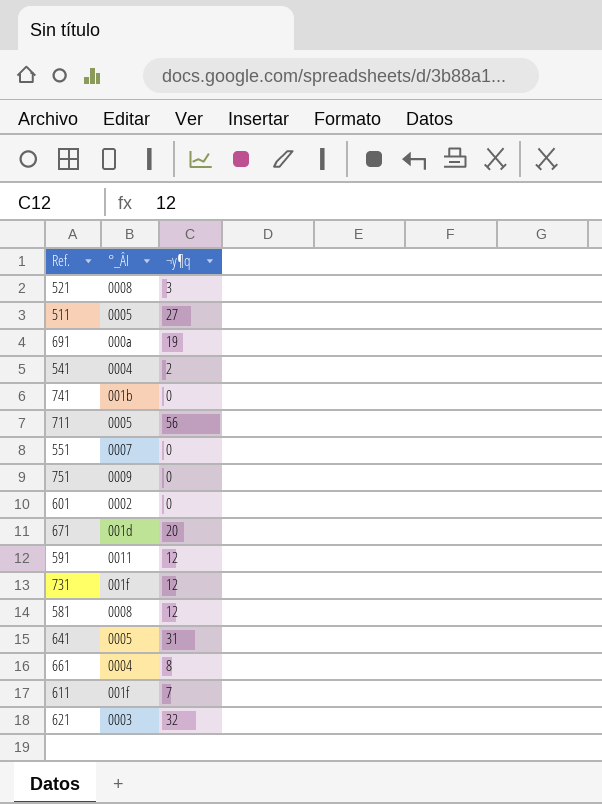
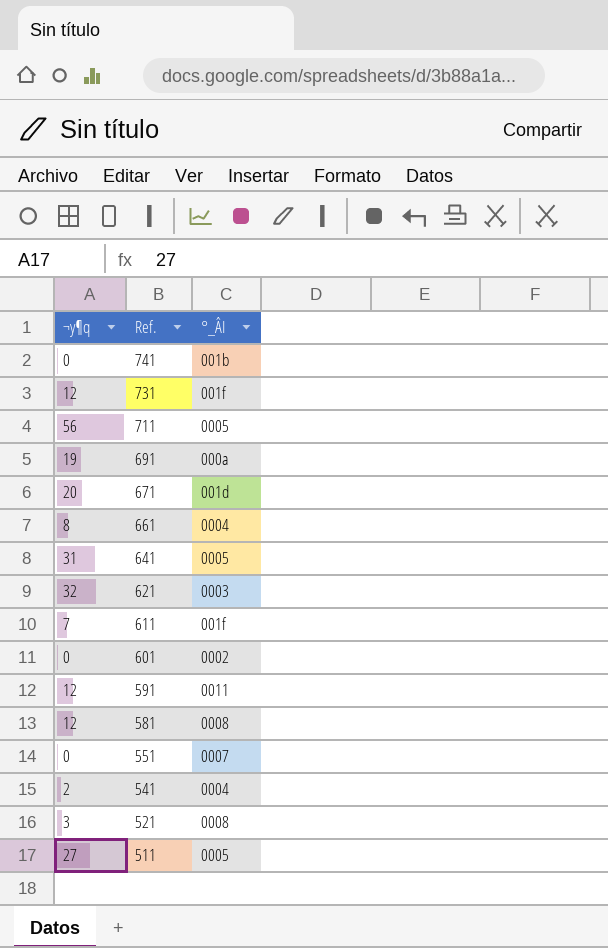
row order: none -> Ref. descending
column ¬y¶q | position: 3 -> 1
row 751: 0009 | 0 -> none

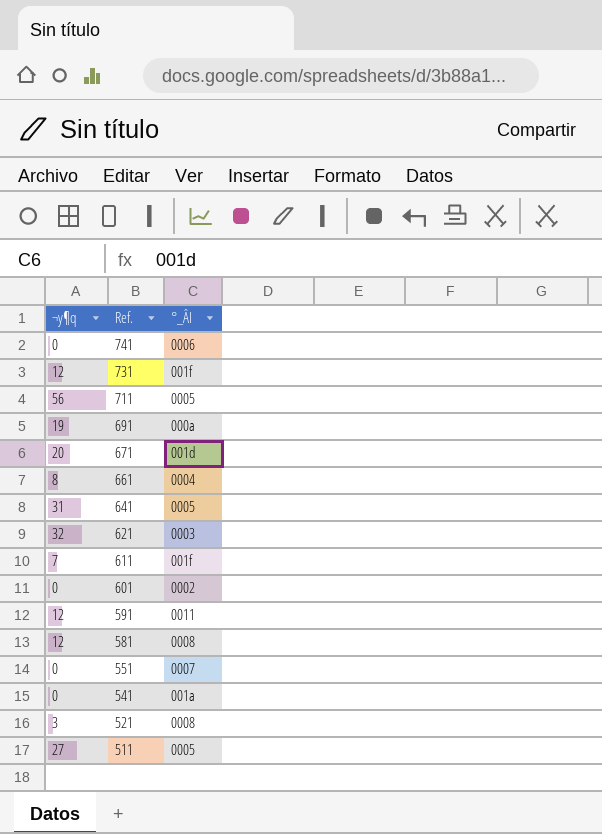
741 | °_ÂI: 001b -> 0006
541 | ¬y¶q: 2 -> 0
541 | °_ÂI: 0004 -> 001a

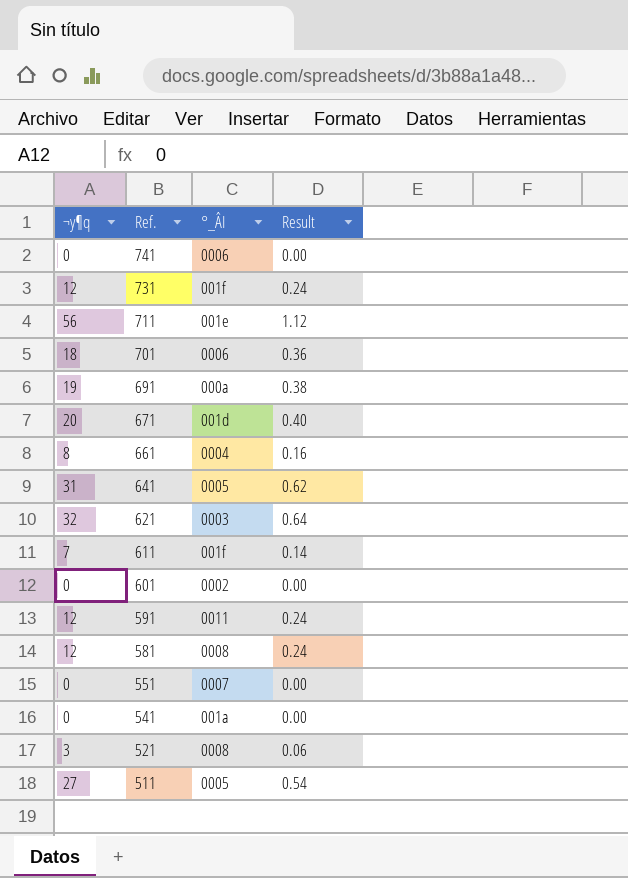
column Result | formula: none -> [¬y¶q] * 0.02
711 | °_ÂI: 0005 -> 001e
row 701: none -> 18 | 0006 | 0.36

